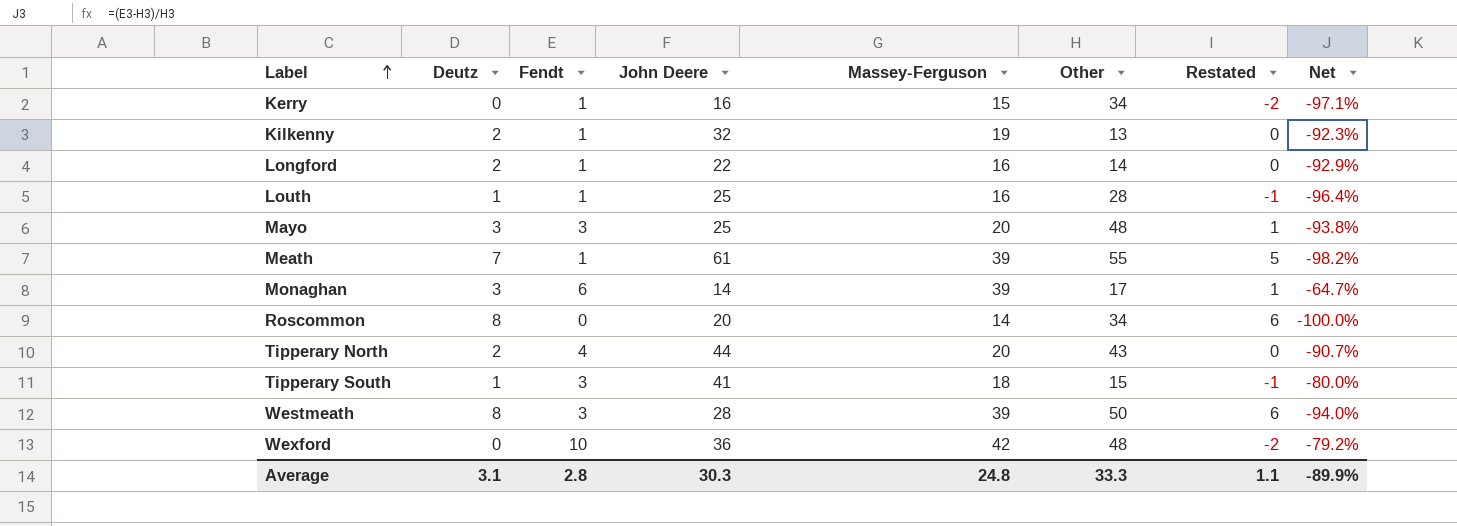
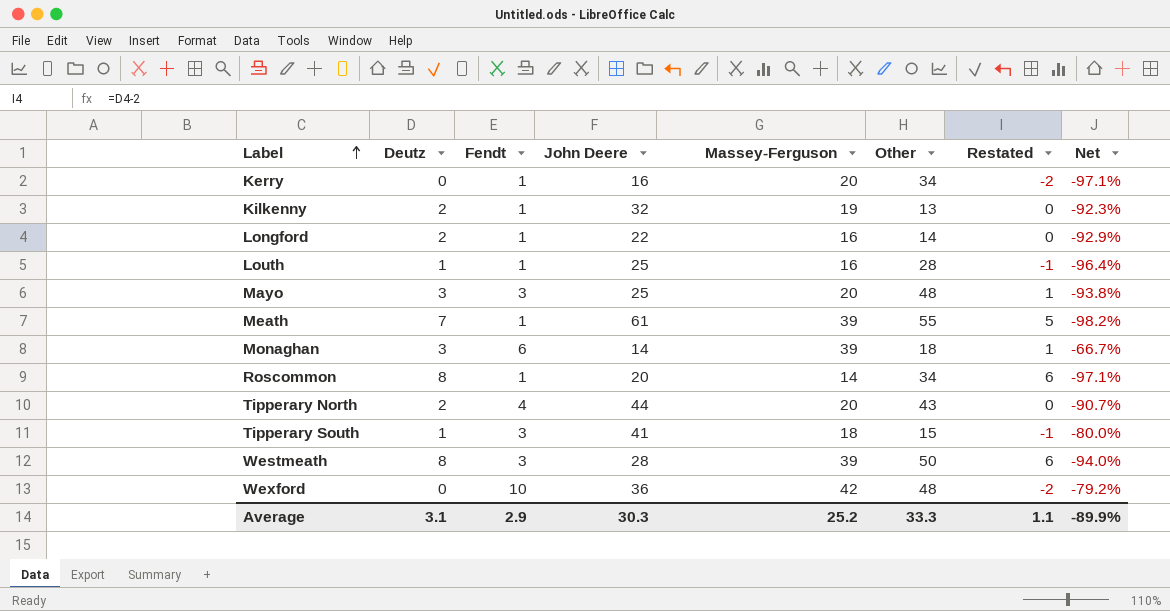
Kerry | Massey-Ferguson: 15 -> 20
Monaghan | Other: 17 -> 18
Monaghan | Net: -64.7% -> -66.7%
Roscommon | Fendt: 0 -> 1
Roscommon | Net: -100.0% -> -97.1%
Average | Fendt: 2.8 -> 2.9
Average | Massey-Ferguson: 24.8 -> 25.2

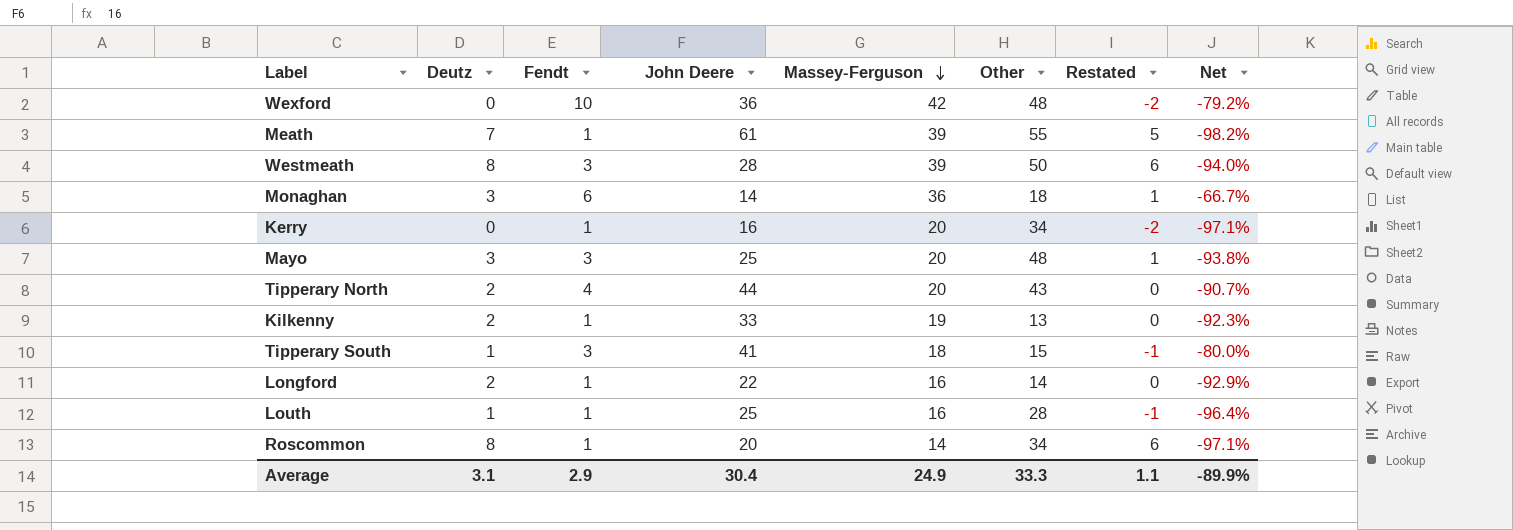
row order: Label ascending -> Massey-Ferguson descending
Monaghan | Massey-Ferguson: 39 -> 36
Kilkenny | John Deere: 32 -> 33
Average | John Deere: 30.3 -> 30.4
Average | Massey-Ferguson: 25.2 -> 24.9

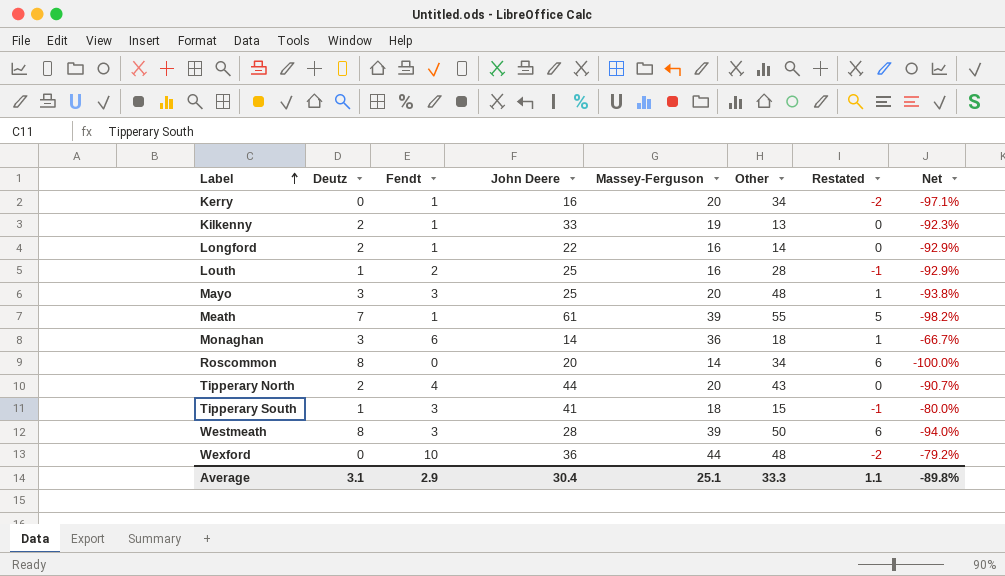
row order: Massey-Ferguson descending -> Label ascending
Louth | Fendt: 1 -> 2
Louth | Net: -96.4% -> -92.9%
Roscommon | Fendt: 1 -> 0
Roscommon | Net: -97.1% -> -100.0%
Wexford | Massey-Ferguson: 42 -> 44
Average | Massey-Ferguson: 24.9 -> 25.1
Average | Net: -89.9% -> -89.8%

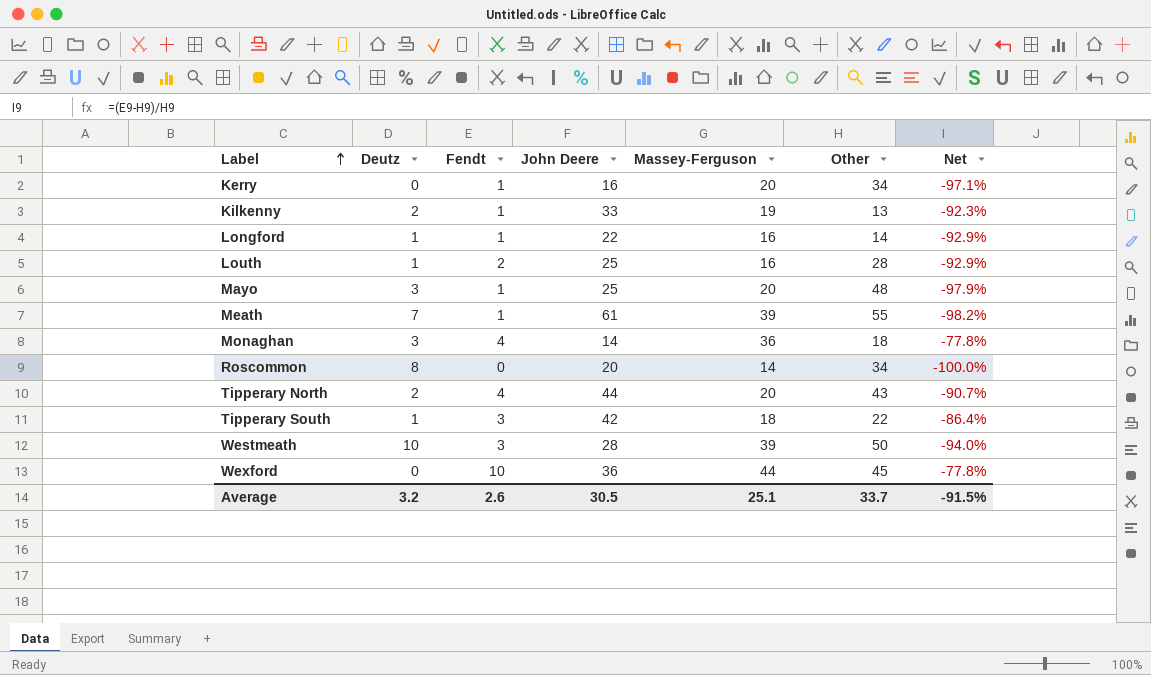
column Restated | formula: [Deutz] - 2 -> none
Longford | Deutz: 2 -> 1
Mayo | Fendt: 3 -> 1
Mayo | Net: -93.8% -> -97.9%
Monaghan | Fendt: 6 -> 4
Monaghan | Net: -66.7% -> -77.8%
Tipperary South | John Deere: 41 -> 42
Tipperary South | Other: 15 -> 22
Tipperary South | Net: -80.0% -> -86.4%
Westmeath | Deutz: 8 -> 10
Wexford | Other: 48 -> 45
Wexford | Net: -79.2% -> -77.8%
Average | Deutz: 3.1 -> 3.2
Average | Fendt: 2.9 -> 2.6
Average | John Deere: 30.4 -> 30.5
Average | Other: 33.3 -> 33.7
Average | Net: -89.8% -> -91.5%

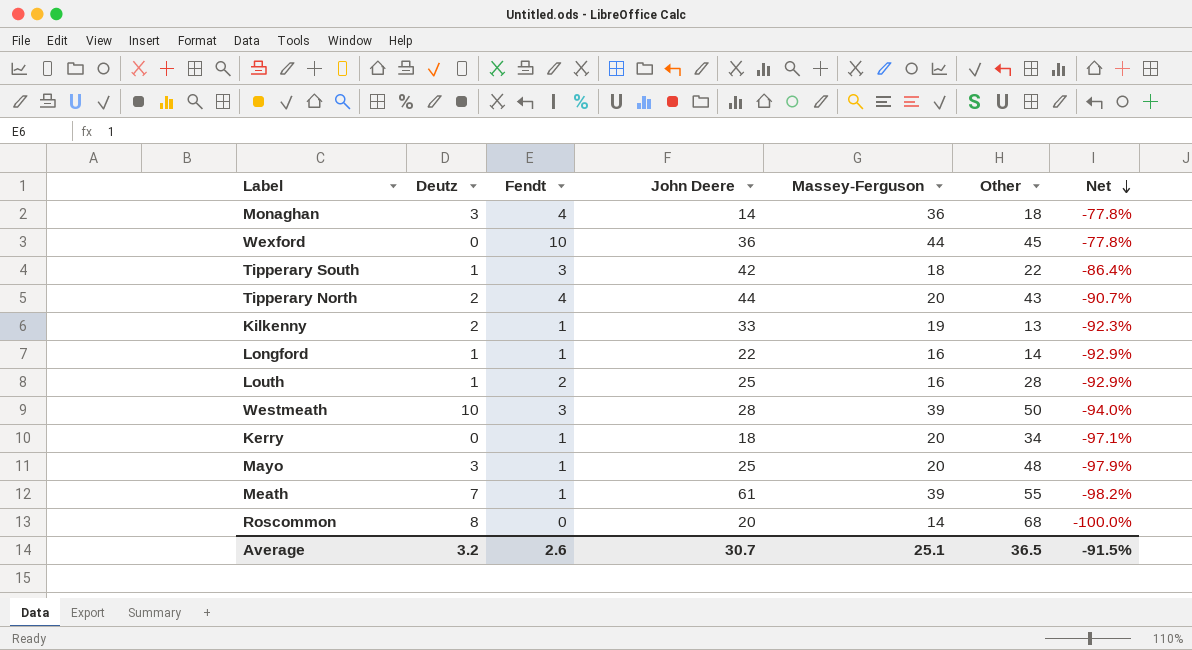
row order: Label ascending -> Net descending
Kerry | John Deere: 16 -> 18
Roscommon | Other: 34 -> 68
Average | John Deere: 30.5 -> 30.7
Average | Other: 33.7 -> 36.5

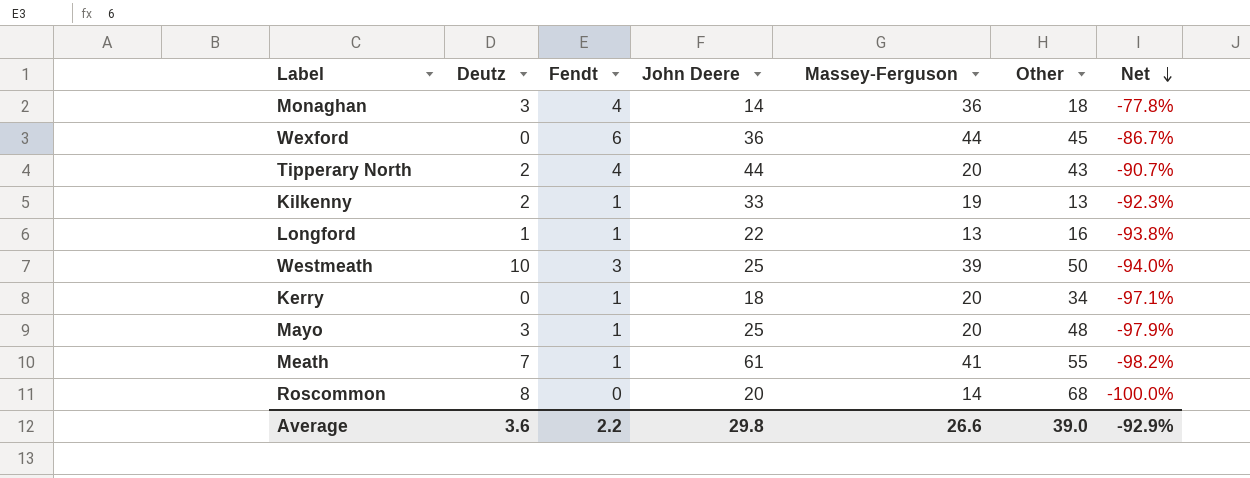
row Tipperary South: 1 | 3 | 42 | 18 | 22 | -86.4% -> none
row Louth: 1 | 2 | 25 | 16 | 28 | -92.9% -> none
Wexford | Fendt: 10 -> 6
Wexford | Net: -77.8% -> -86.7%
Longford | Massey-Ferguson: 16 -> 13
Longford | Other: 14 -> 16
Longford | Net: -92.9% -> -93.8%
Westmeath | John Deere: 28 -> 25
Meath | Massey-Ferguson: 39 -> 41
Average | Deutz: 3.2 -> 3.6
Average | Fendt: 2.6 -> 2.2
Average | John Deere: 30.7 -> 29.8
Average | Massey-Ferguson: 25.1 -> 26.6
Average | Other: 36.5 -> 39.0
Average | Net: -91.5% -> -92.9%

